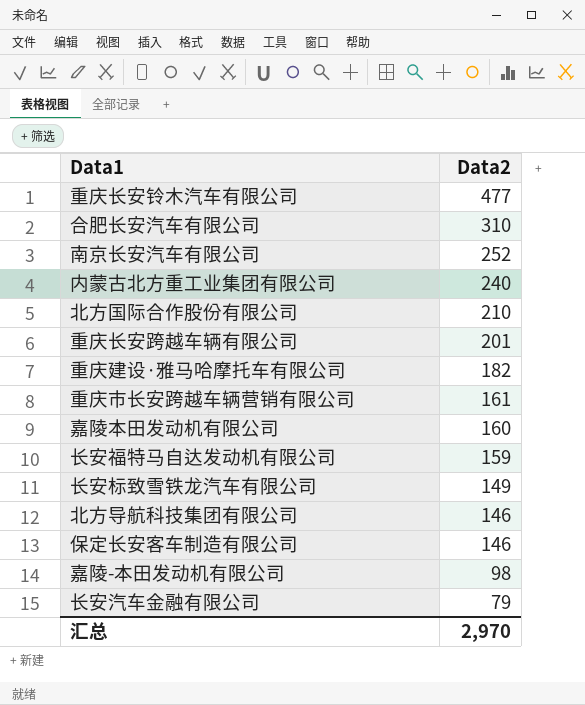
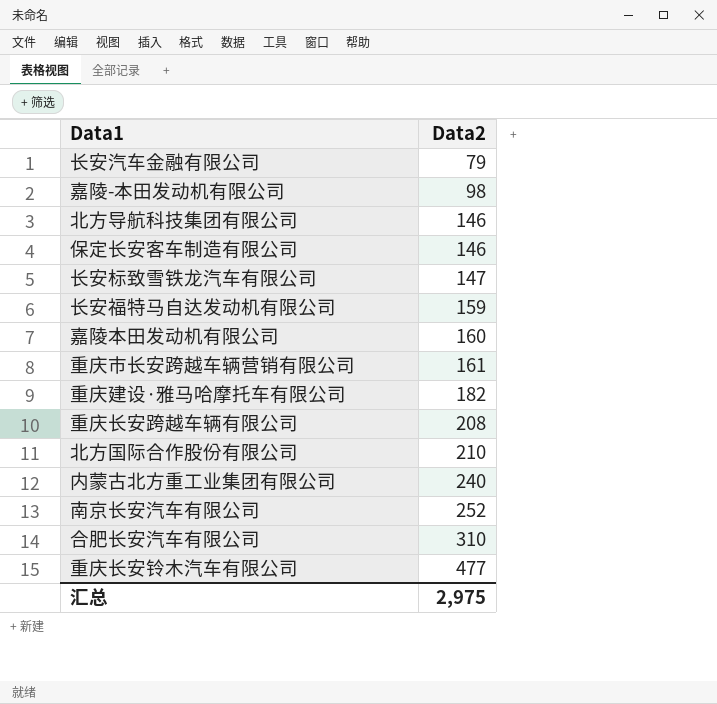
row order: Data2 descending -> Data2 ascending
长安标致雪铁龙汽车有限公司 | Data2: 149 -> 147
重庆长安跨越车辆有限公司 | Data2: 201 -> 208
汇总 | Data2: 2,970 -> 2,975

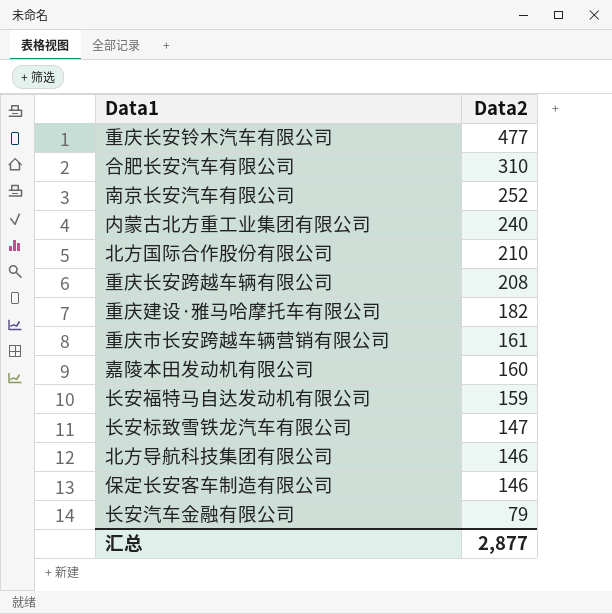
row order: Data2 ascending -> Data2 descending
row 嘉陵-本田发动机有限公司: 98 -> none
汇总 | Data2: 2,975 -> 2,877

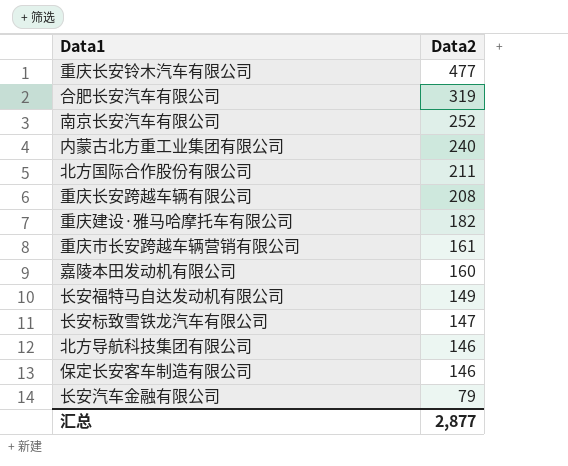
合肥长安汽车有限公司 | Data2: 310 -> 319
北方国际合作股份有限公司 | Data2: 210 -> 211
长安福特马自达发动机有限公司 | Data2: 159 -> 149

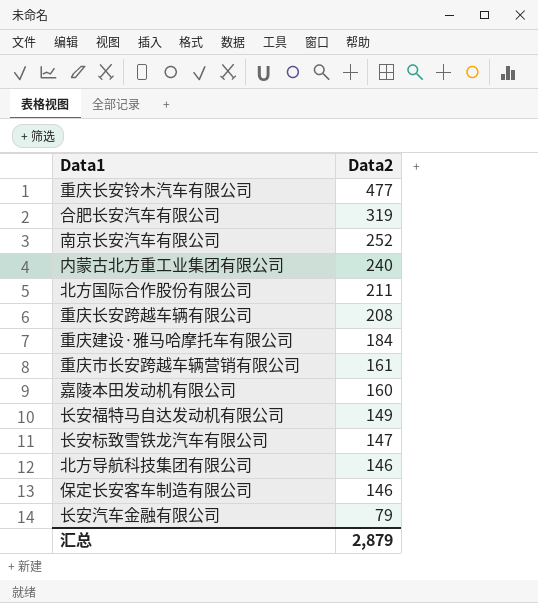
重庆建设·雅马哈摩托车有限公司 | Data2: 182 -> 184
汇总 | Data2: 2,877 -> 2,879

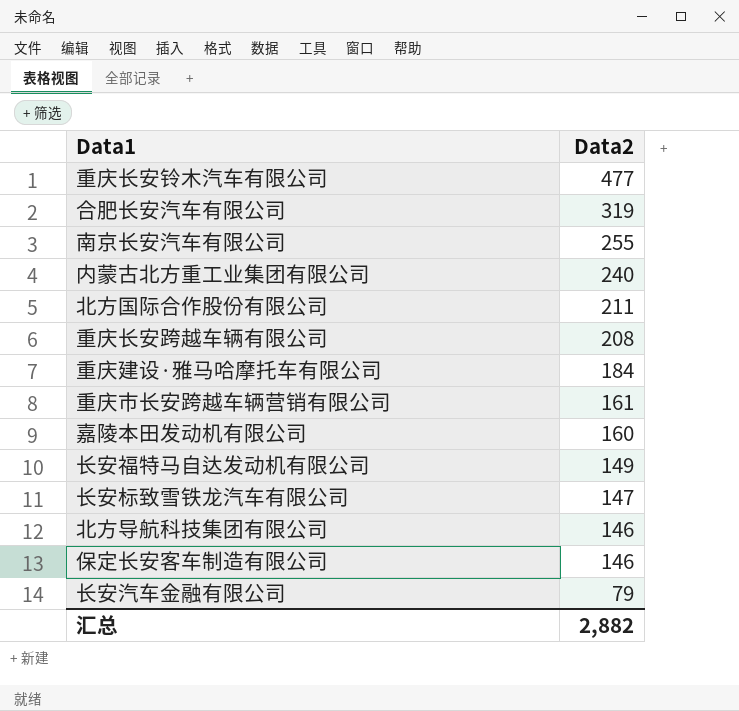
南京长安汽车有限公司 | Data2: 252 -> 255
汇总 | Data2: 2,879 -> 2,882

